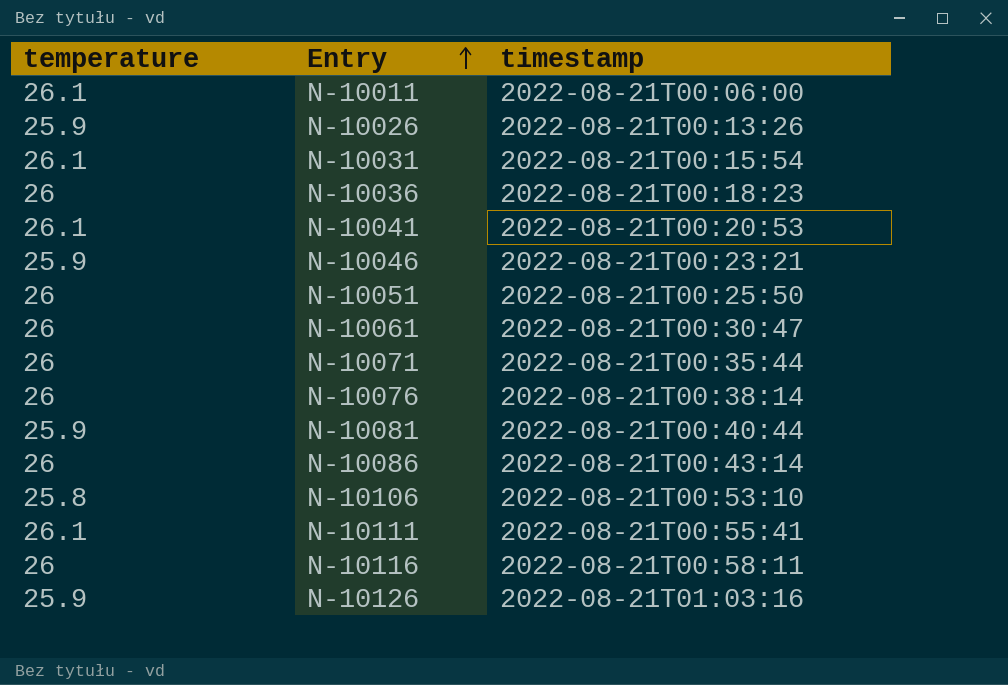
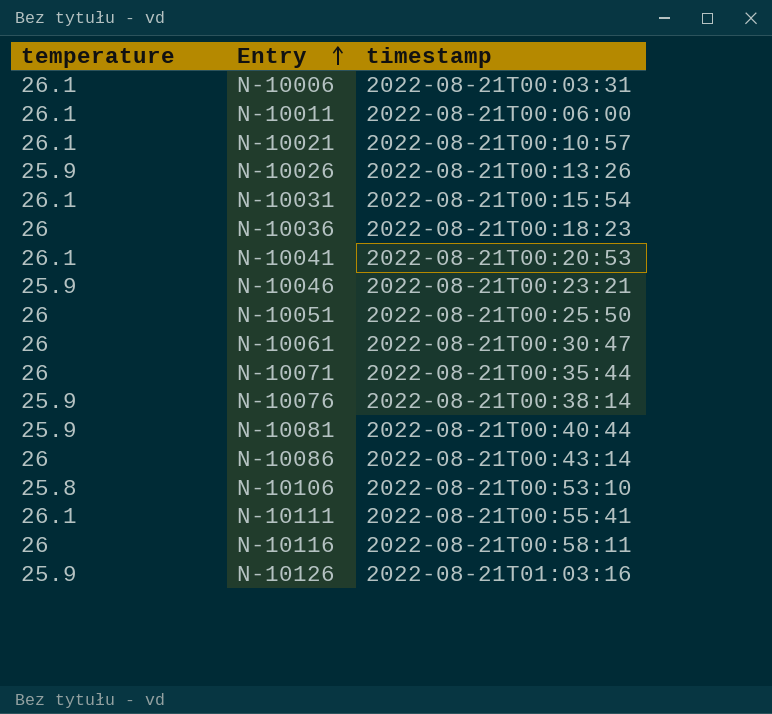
row N-10006: none -> 26.1 | 2022-08-21T00:03:31
row N-10021: none -> 26.1 | 2022-08-21T00:10:57
N-10076 | temperature: 26 -> 25.9

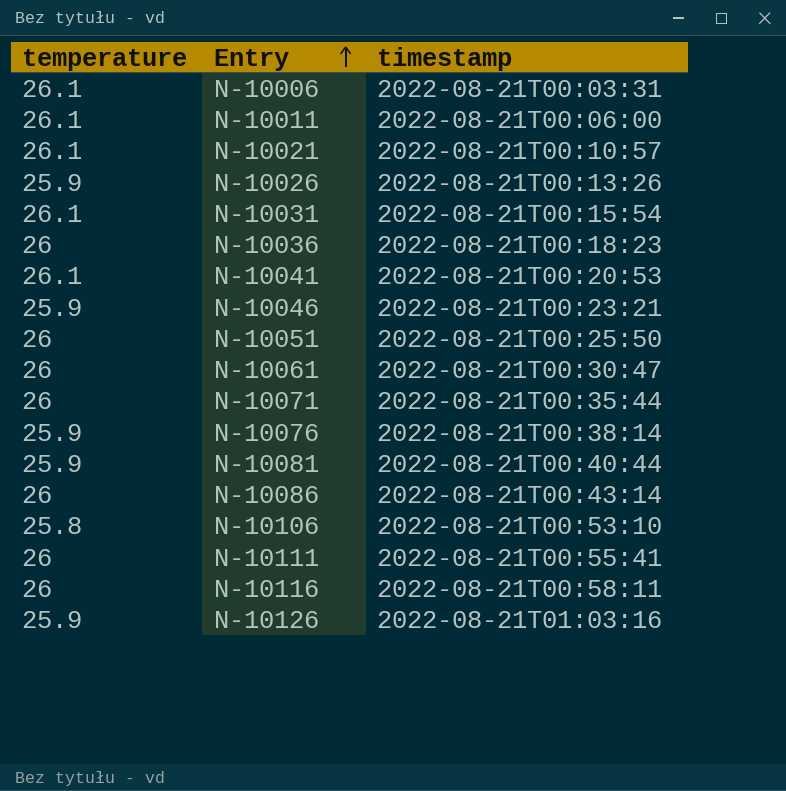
N-10111 | temperature: 26.1 -> 26

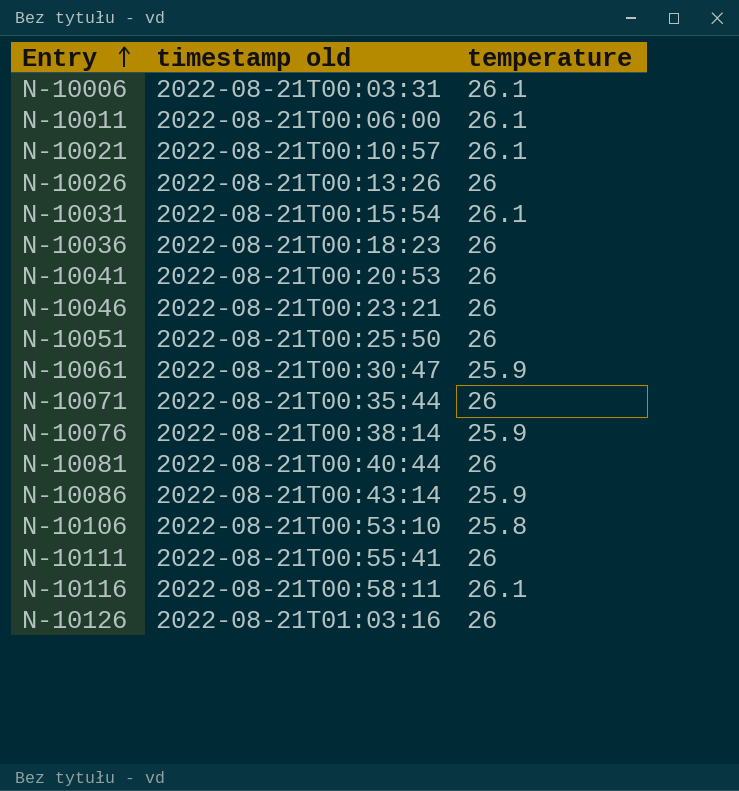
column name: timestamp -> timestamp old
column temperature | position: 1 -> 3
N-10026 | temperature: 25.9 -> 26
N-10041 | temperature: 26.1 -> 26
N-10046 | temperature: 25.9 -> 26
N-10061 | temperature: 26 -> 25.9
N-10081 | temperature: 25.9 -> 26
N-10086 | temperature: 26 -> 25.9
N-10116 | temperature: 26 -> 26.1
N-10126 | temperature: 25.9 -> 26

